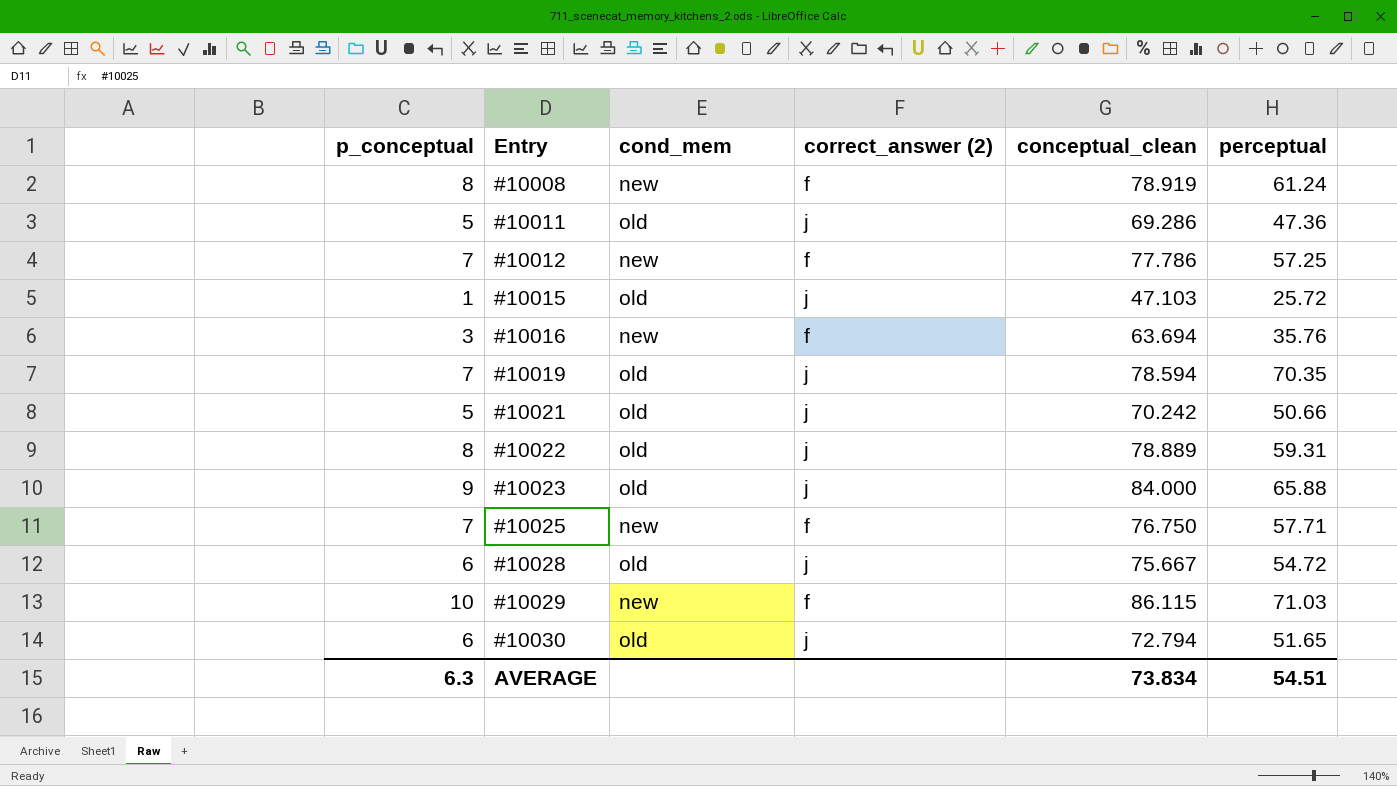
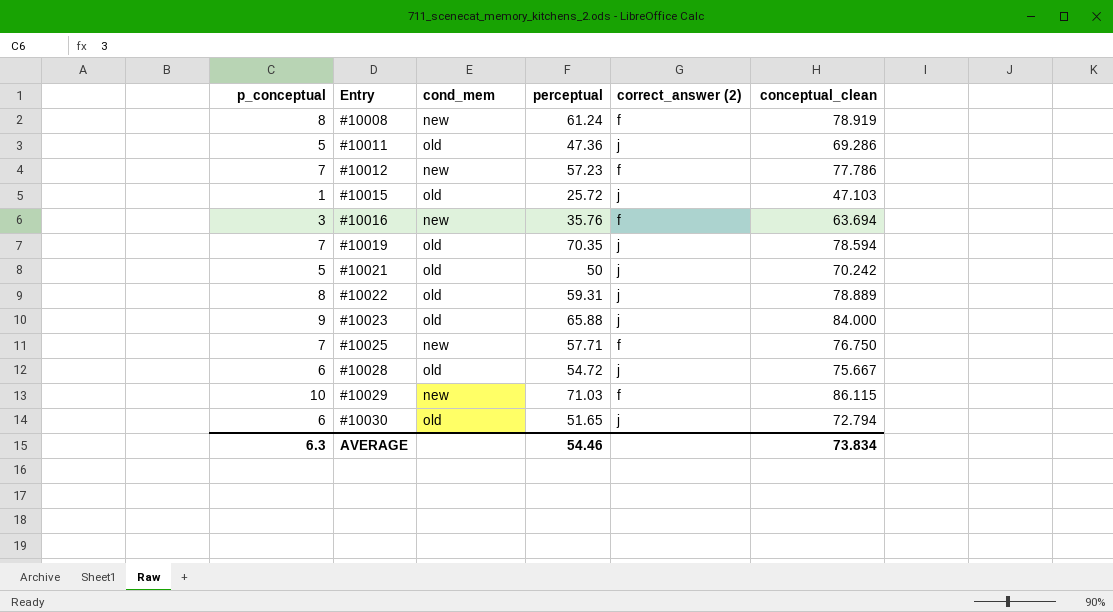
column perceptual | position: 6 -> 4
#10012 | perceptual: 57.25 -> 57.23
#10021 | perceptual: 50.66 -> 50
AVERAGE | perceptual: 54.51 -> 54.46

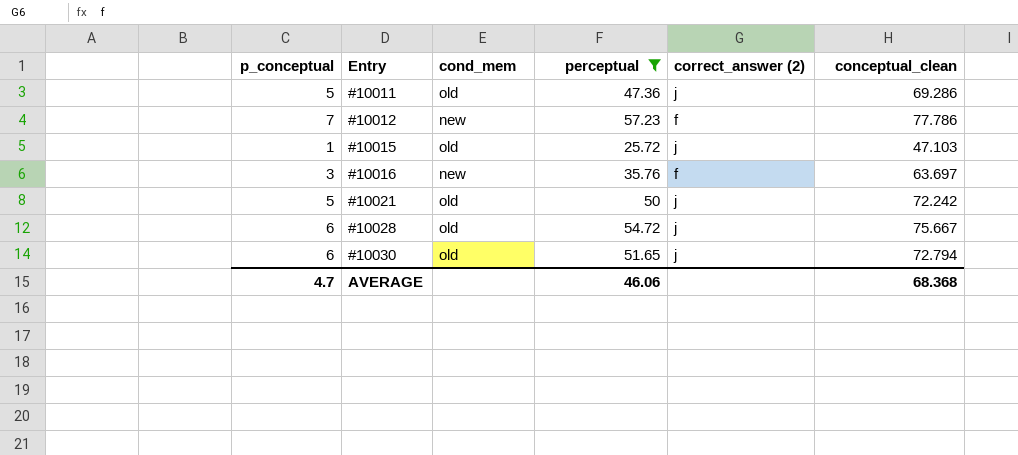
filter: none -> perceptual <= 57.23
#10016 | conceptual_clean: 63.694 -> 63.697
#10021 | conceptual_clean: 70.242 -> 72.242
AVERAGE | p_conceptual: 6.3 -> 4.7
AVERAGE | perceptual: 54.46 -> 46.06
AVERAGE | conceptual_clean: 73.834 -> 68.368

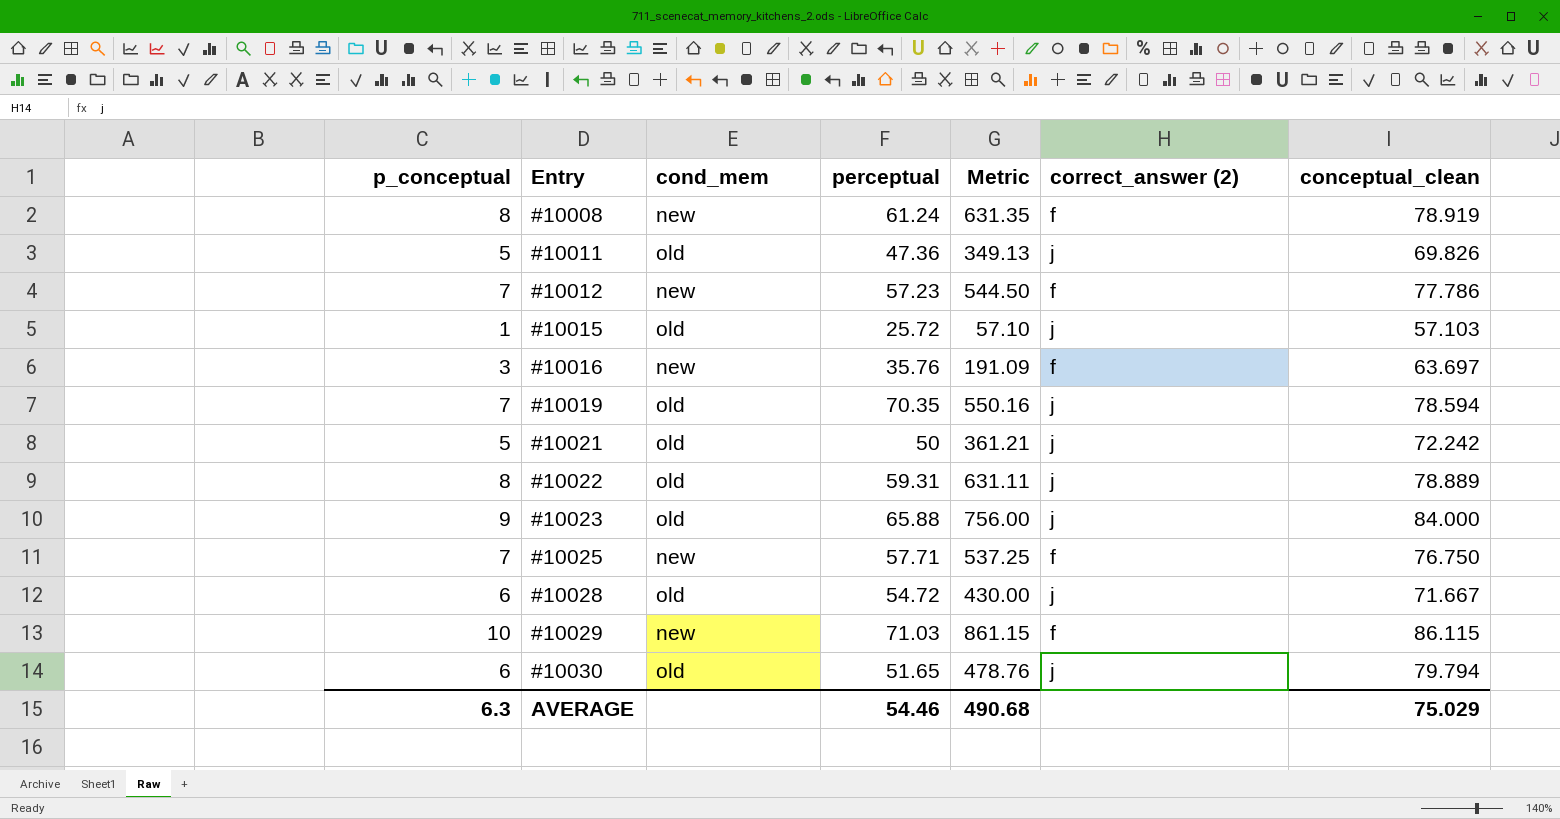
filter: perceptual <= 57.23 -> none
column Metric | formula: none -> [p_conceptual] * [conceptual_clean]
#10011 | conceptual_clean: 69.286 -> 69.826
#10015 | conceptual_clean: 47.103 -> 57.103
#10028 | conceptual_clean: 75.667 -> 71.667
#10030 | conceptual_clean: 72.794 -> 79.794
AVERAGE | p_conceptual: 4.7 -> 6.3
AVERAGE | perceptual: 46.06 -> 54.46
AVERAGE | conceptual_clean: 68.368 -> 75.029

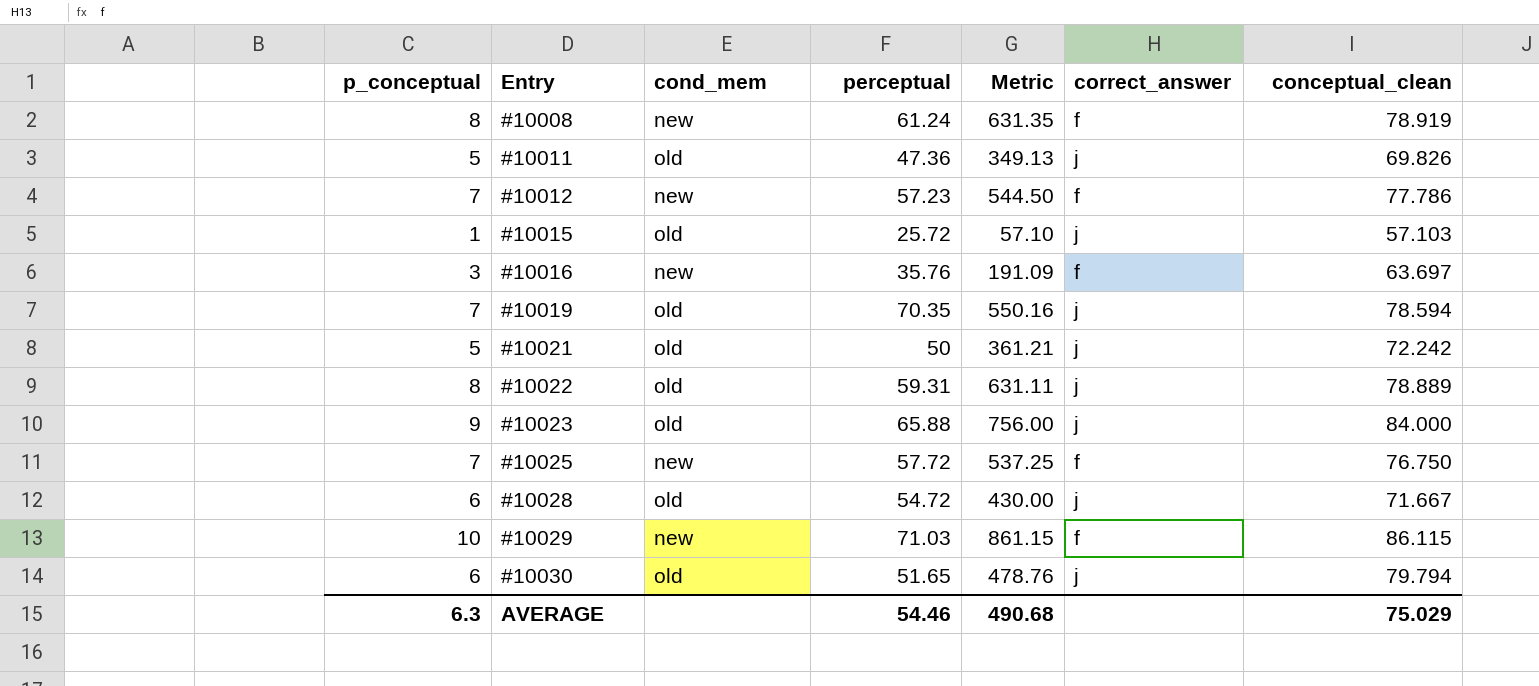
column name: correct_answer (2) -> correct_answer
#10025 | perceptual: 57.71 -> 57.72

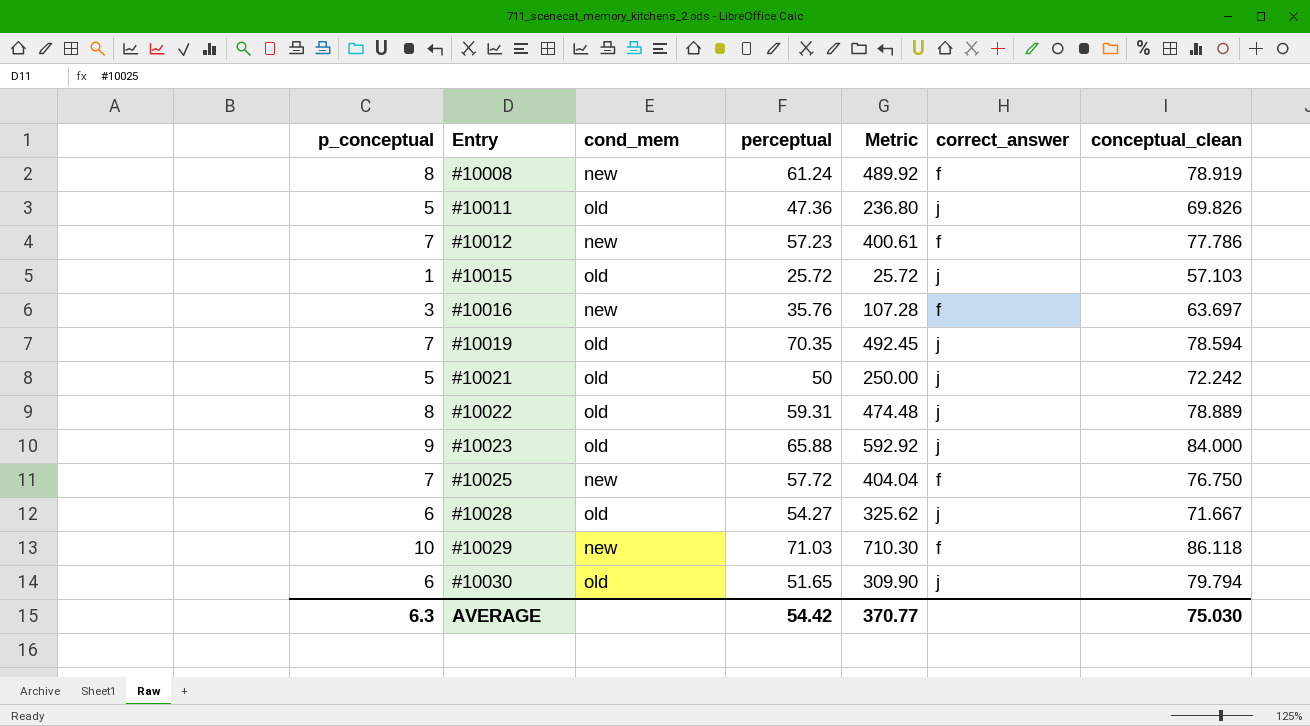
column Metric | formula: [p_conceptual] * [conceptual_clean] -> [p_conceptual] * [perceptual]
#10028 | perceptual: 54.72 -> 54.27
#10029 | conceptual_clean: 86.115 -> 86.118
AVERAGE | perceptual: 54.46 -> 54.42
AVERAGE | Metric: 490.68 -> 370.77
AVERAGE | conceptual_clean: 75.029 -> 75.030

